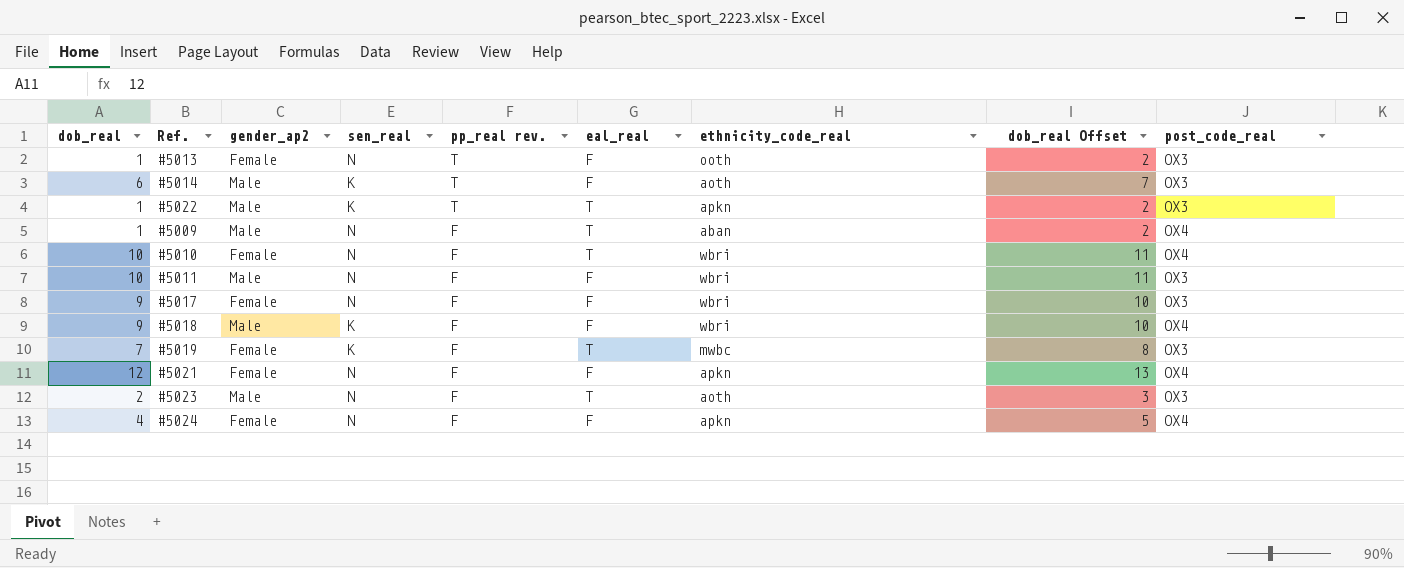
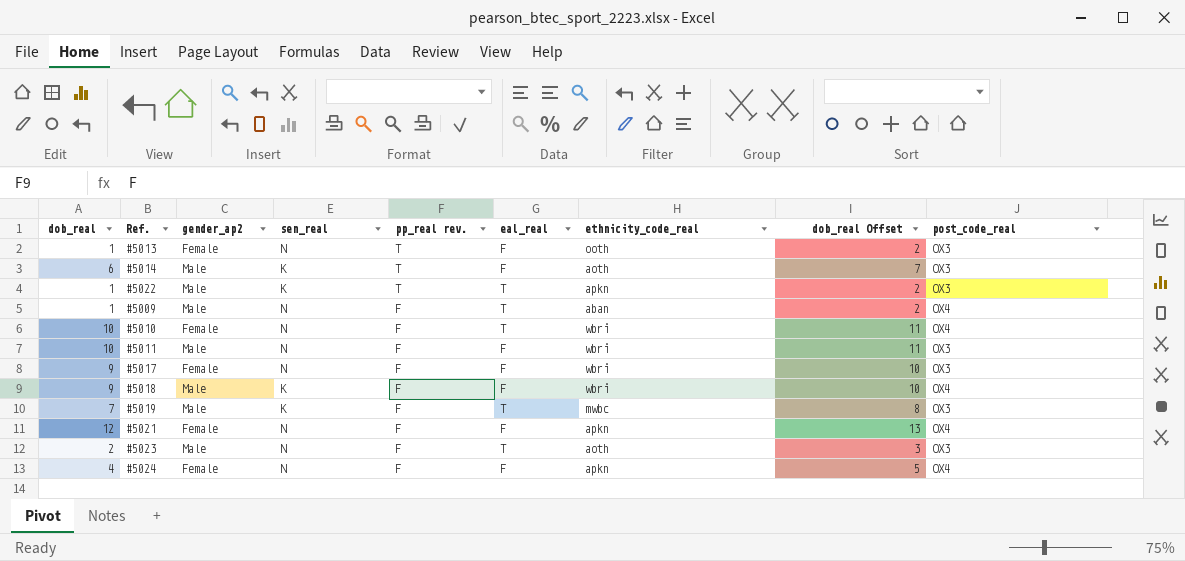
#5019 | gender_ap2: Female -> Male

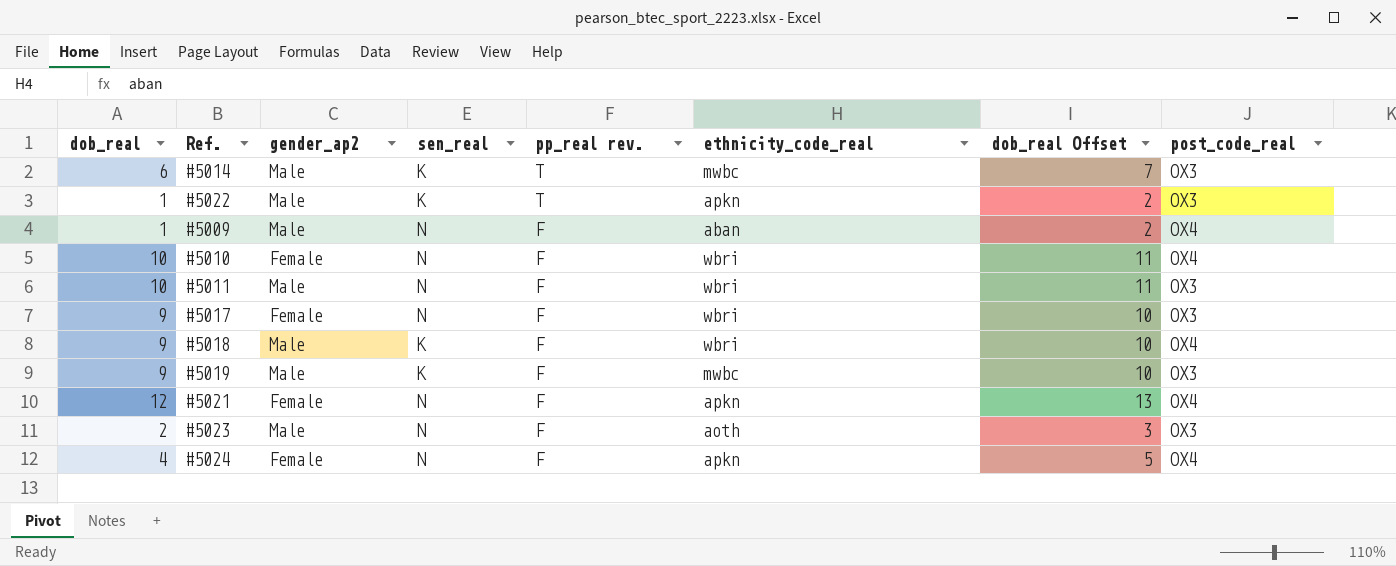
column eal_real | position: 6 -> none
row #5013: 1 | Female | N | T | F | ooth | 2 | OX3 -> none
#5014 | ethnicity_code_real: aoth -> mwbc
#5019 | dob_real: 7 -> 9
#5019 | dob_real Offset: 8 -> 10

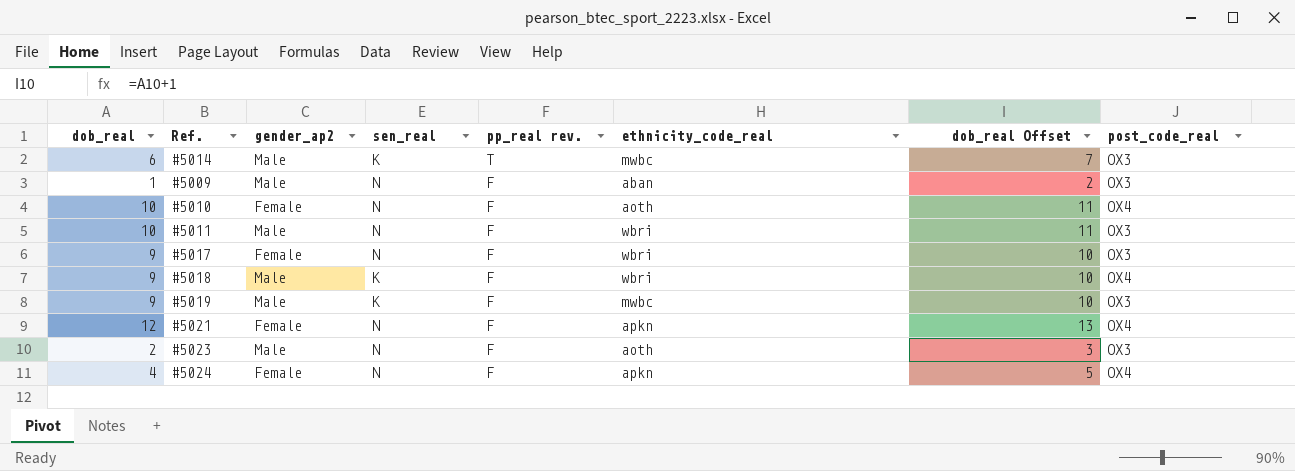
row #5022: 1 | Male | K | T | apkn | 2 | OX3 -> none
#5009 | post_code_real: OX4 -> OX3
#5010 | ethnicity_code_real: wbri -> aoth

